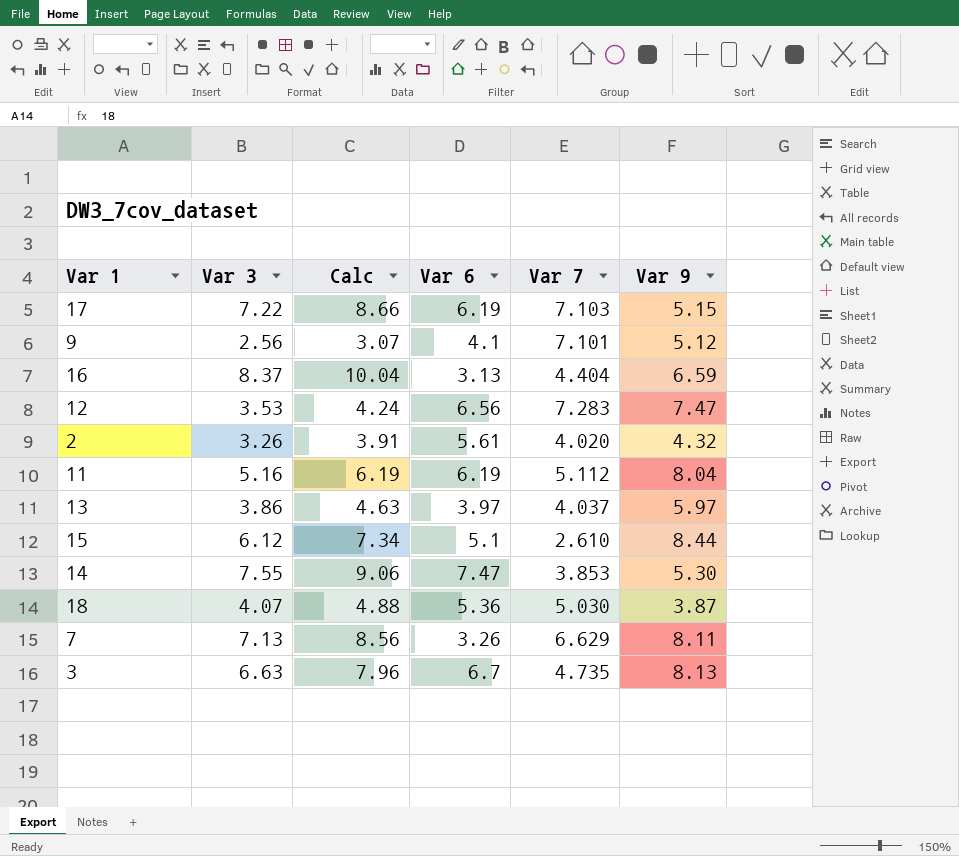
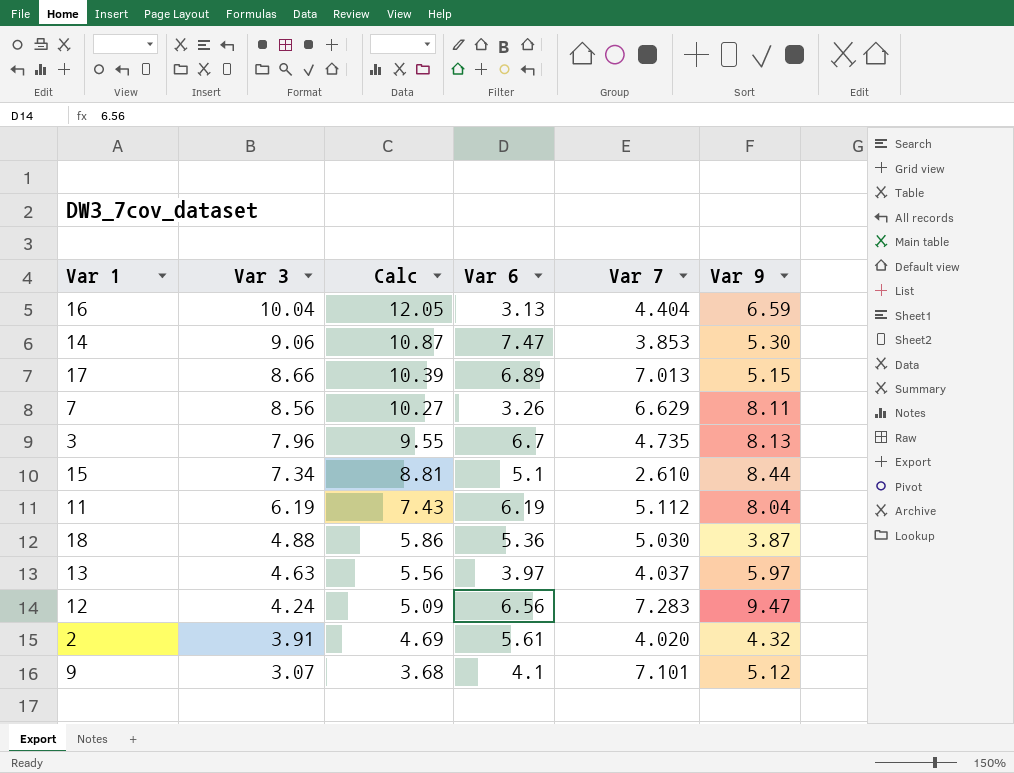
row order: none -> Var 3 descending
16 | Var 3: 8.37 -> 10.04
16 | Calc: 10.04 -> 12.05
14 | Var 3: 7.55 -> 9.06
14 | Calc: 9.06 -> 10.87
17 | Var 3: 7.22 -> 8.66
17 | Calc: 8.66 -> 10.39
17 | Var 6: 6.19 -> 6.89
17 | Var 7: 7.103 -> 7.013
7 | Var 3: 7.13 -> 8.56
7 | Calc: 8.56 -> 10.27
3 | Var 3: 6.63 -> 7.96
3 | Calc: 7.96 -> 9.55
15 | Var 3: 6.12 -> 7.34
15 | Calc: 7.34 -> 8.81
11 | Var 3: 5.16 -> 6.19
11 | Calc: 6.19 -> 7.43
18 | Var 3: 4.07 -> 4.88
18 | Calc: 4.88 -> 5.86
13 | Var 3: 3.86 -> 4.63
13 | Calc: 4.63 -> 5.56
12 | Var 3: 3.53 -> 4.24
12 | Calc: 4.24 -> 5.09
12 | Var 9: 7.47 -> 9.47
2 | Var 3: 3.26 -> 3.91
2 | Calc: 3.91 -> 4.69
9 | Var 3: 2.56 -> 3.07
9 | Calc: 3.07 -> 3.68

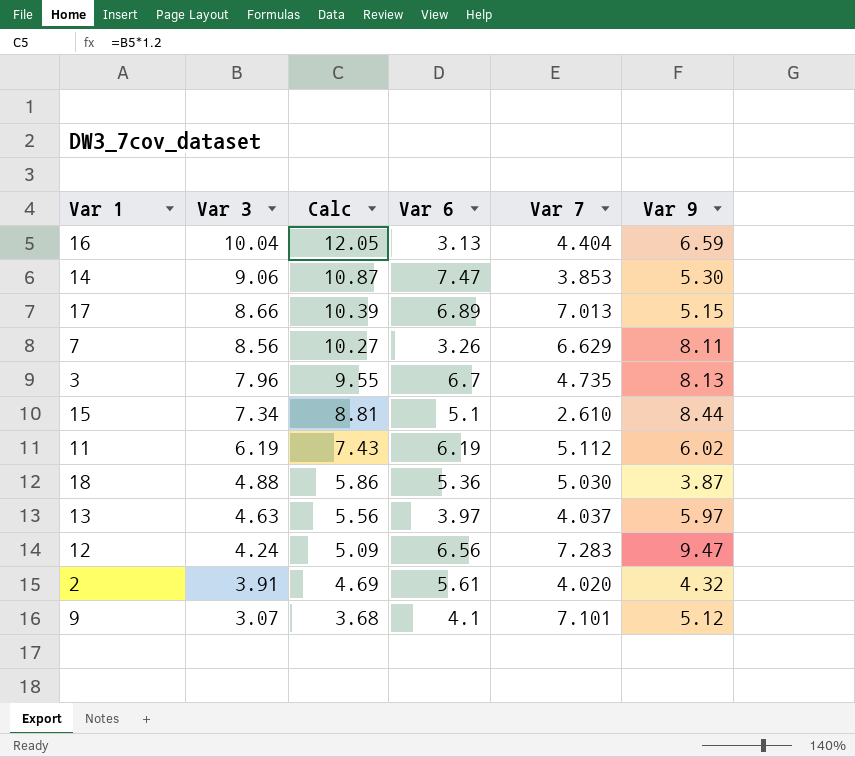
11 | Var 9: 8.04 -> 6.02

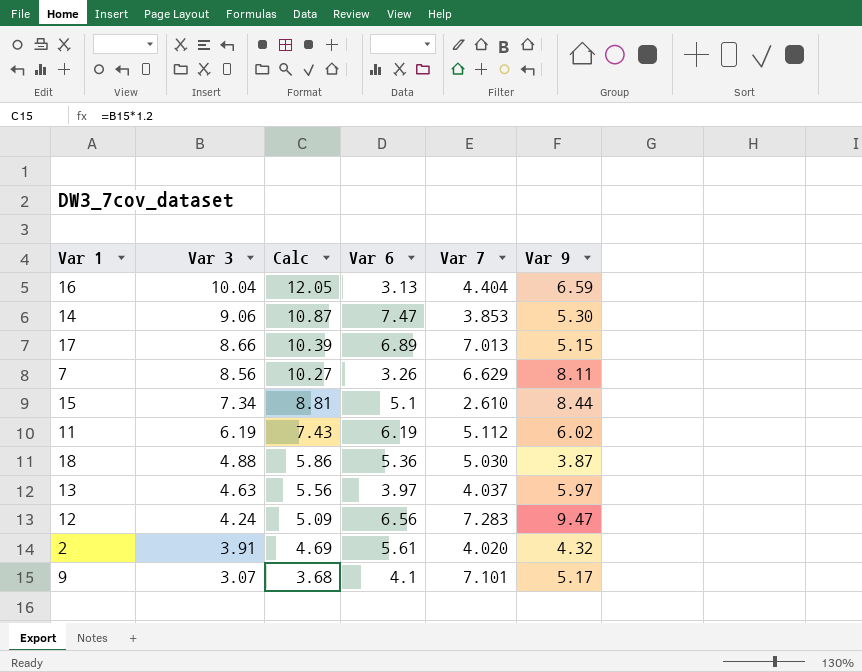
row 3: 7.96 | 9.55 | 6.7 | 4.735 | 8.13 -> none
9 | Var 9: 5.12 -> 5.17

